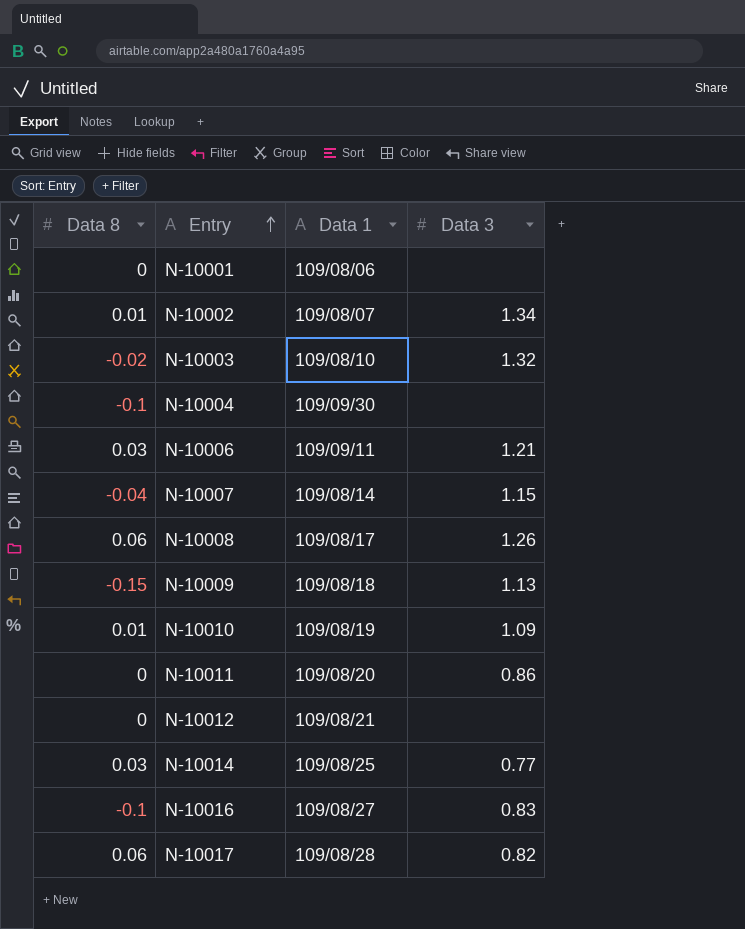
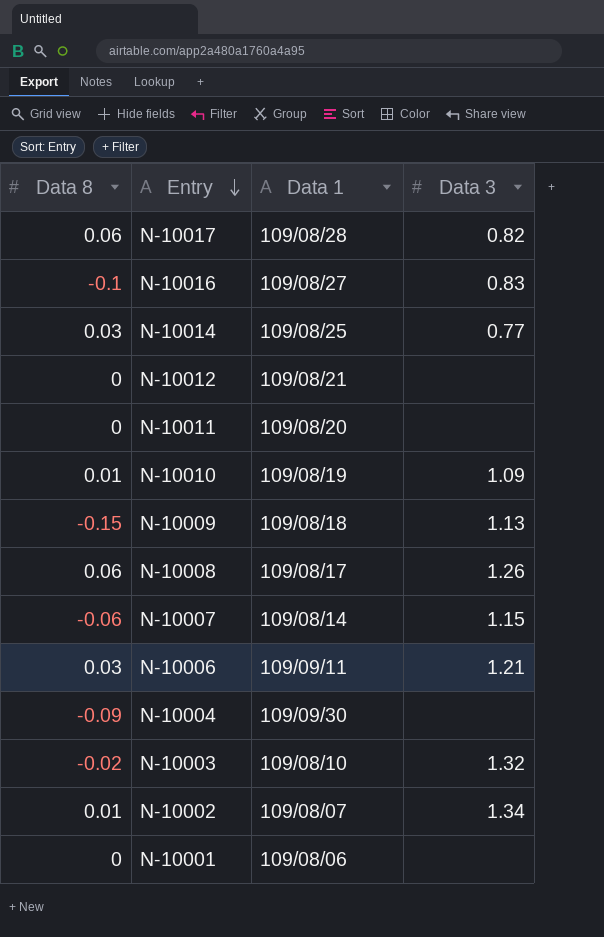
row order: Entry ascending -> Entry descending
N-10011 | Data 3: 0.86 -> none
N-10007 | Data 8: -0.04 -> -0.06
N-10004 | Data 8: -0.1 -> -0.09

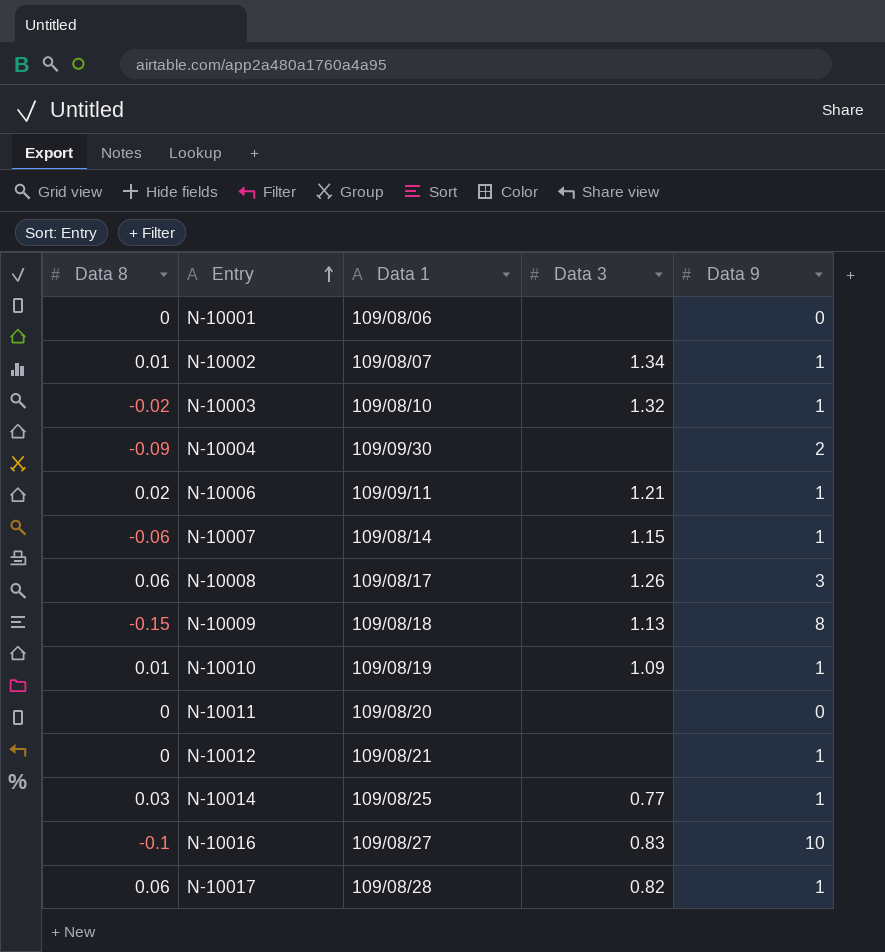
row order: Entry descending -> Entry ascending
column Data 9 | position: none -> 5
N-10006 | Data 8: 0.03 -> 0.02

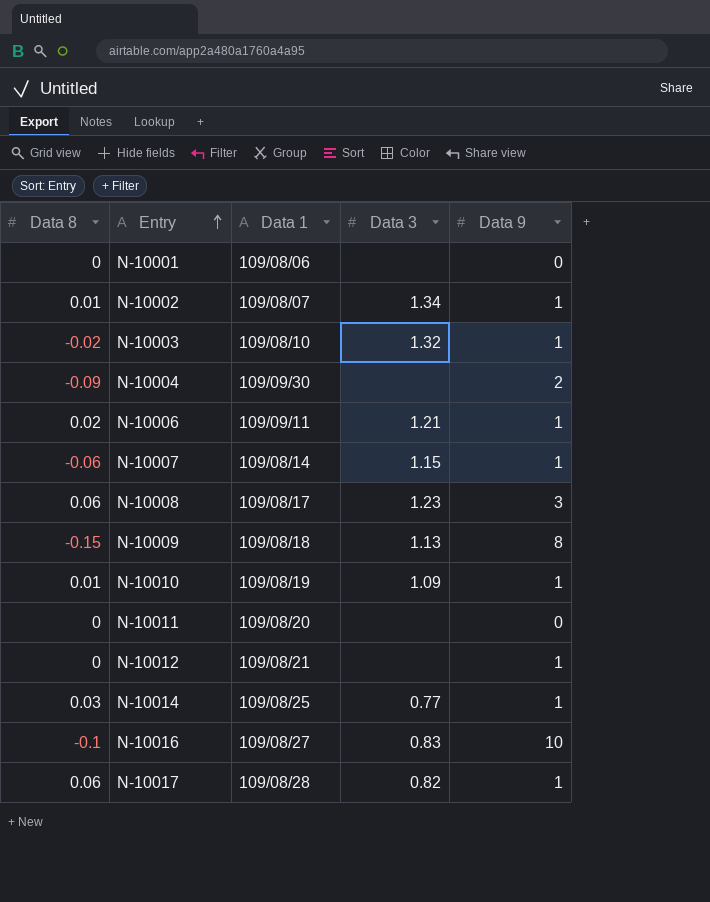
N-10008 | Data 3: 1.26 -> 1.23

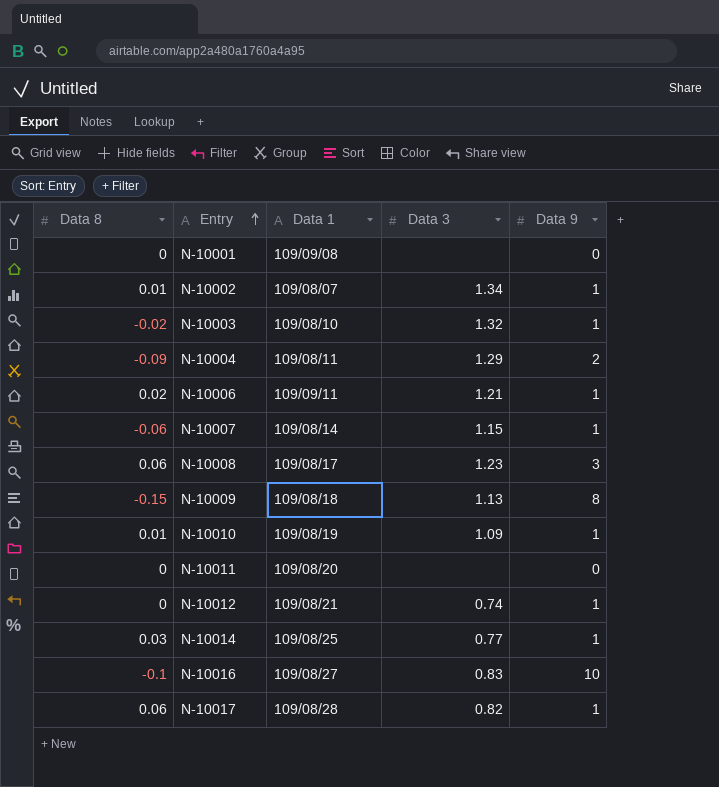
N-10001 | Data 1: 109/08/06 -> 109/09/08
N-10004 | Data 1: 109/09/30 -> 109/08/11
N-10004 | Data 3: none -> 1.29
N-10012 | Data 3: none -> 0.74

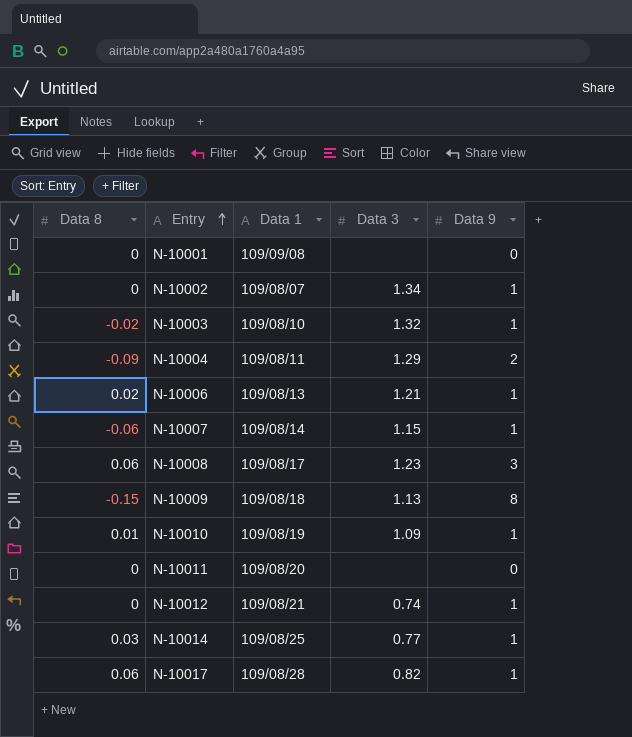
row N-10016: -0.1 | 109/08/27 | 0.83 | 10 -> none
N-10002 | Data 8: 0.01 -> 0
N-10006 | Data 1: 109/09/11 -> 109/08/13

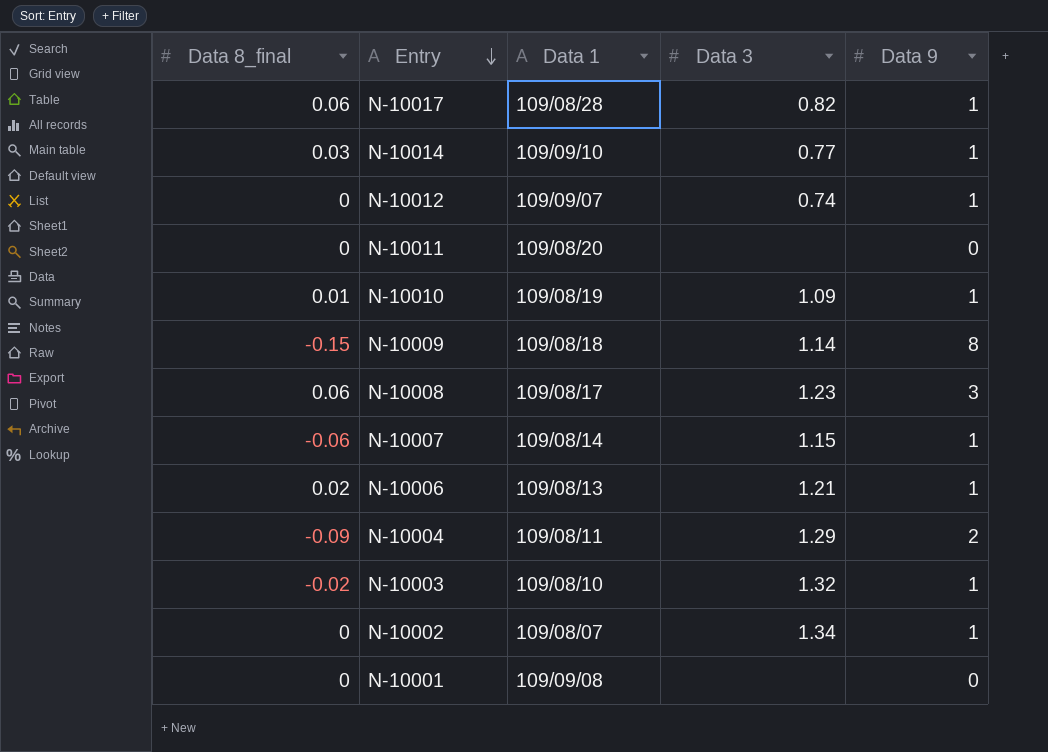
row order: Entry ascending -> Entry descending
column name: Data 8 -> Data 8_final
N-10014 | Data 1: 109/08/25 -> 109/09/10
N-10012 | Data 1: 109/08/21 -> 109/09/07
N-10009 | Data 3: 1.13 -> 1.14

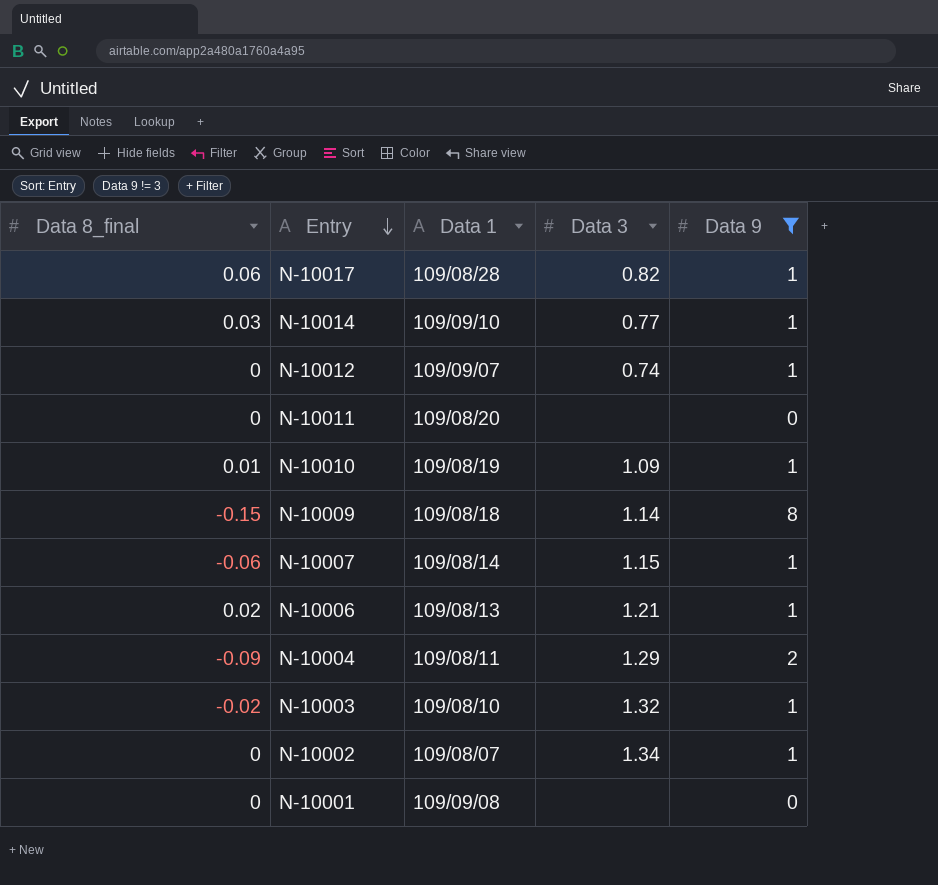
filter: none -> Data 9 != 3

